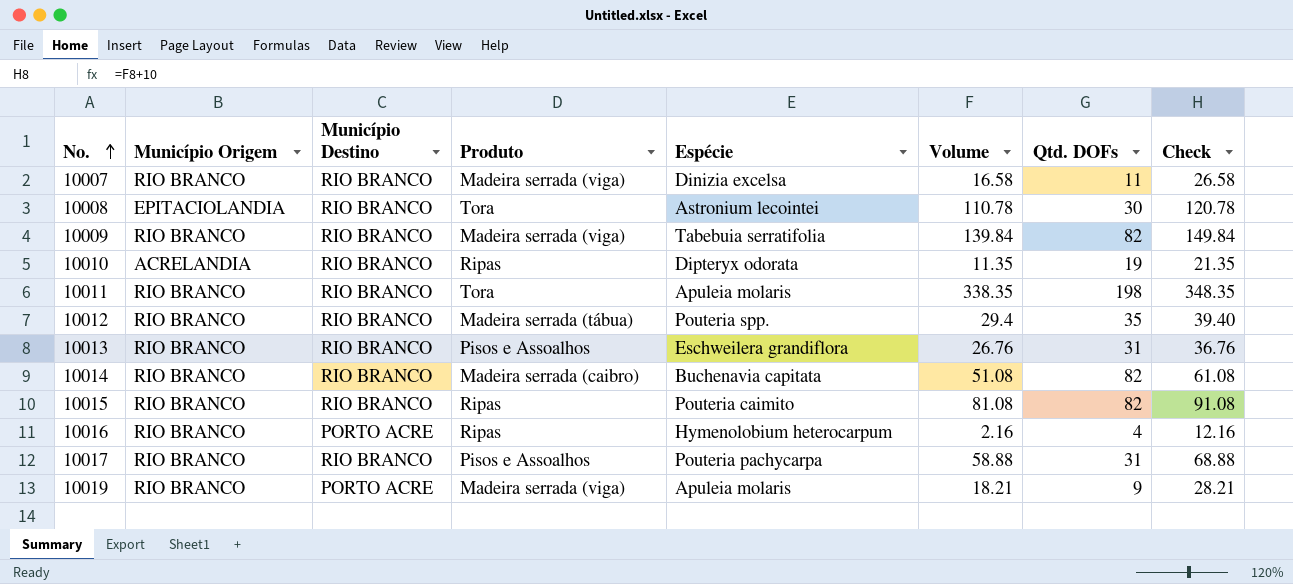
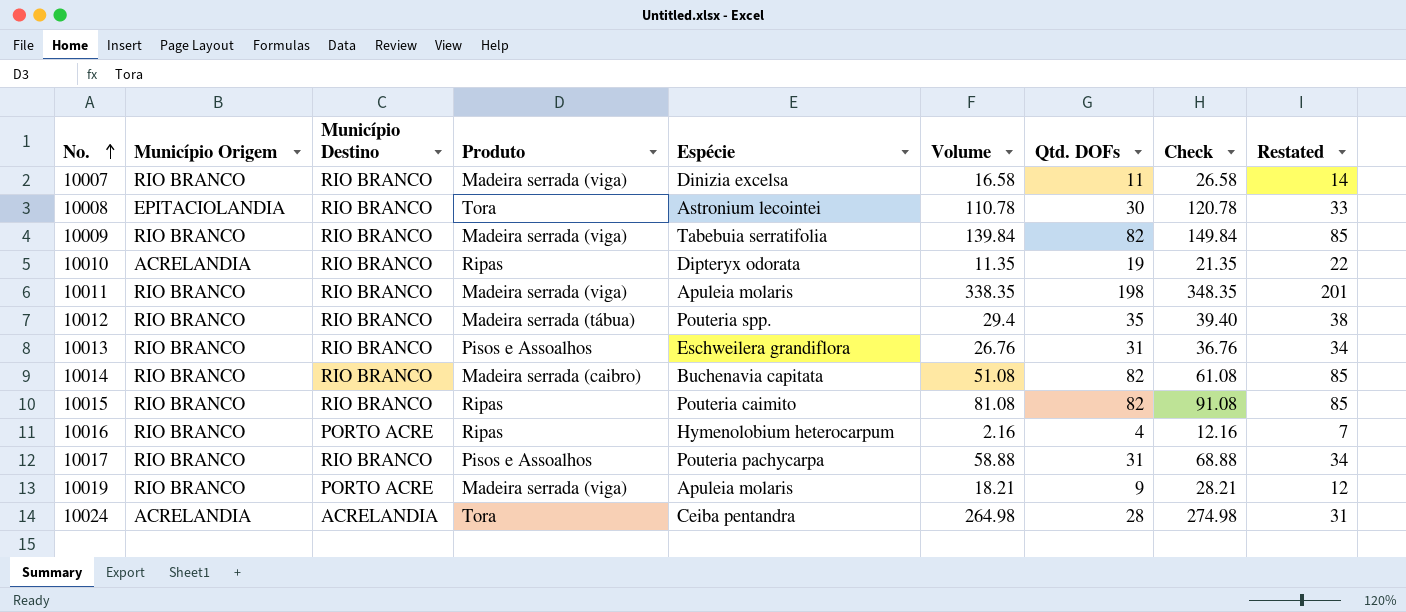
column Restated | formula: none -> [Qtd. DOFs] + 3
10011 | Produto: Tora -> Madeira serrada (viga)
row 10024: none -> ACRELANDIA | ACRELANDIA | Tora | Ceiba pentandra | 264.98 | 28 | 274.98 | 31

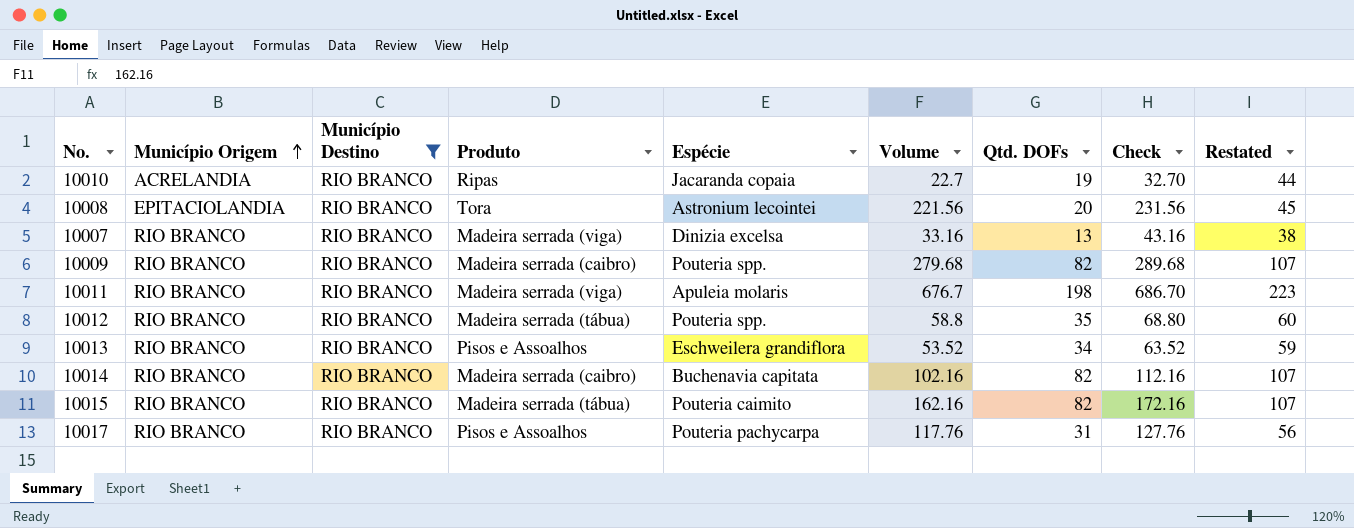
filter: none -> Município Destino = RIO BRANCO
row order: No. ascending -> Município Origem ascending
column Restated | formula: [Qtd. DOFs] + 3 -> [Qtd. DOFs] + 25
10010 | Espécie: Dipteryx odorata -> Jacaranda copaia
10010 | Volume: 11.35 -> 22.7
10010 | Check: 21.35 -> 32.70
10008 | Volume: 110.78 -> 221.56
10008 | Qtd. DOFs: 30 -> 20
10008 | Check: 120.78 -> 231.56
10007 | Volume: 16.58 -> 33.16
10007 | Qtd. DOFs: 11 -> 13
10007 | Check: 26.58 -> 43.16
10009 | Produto: Madeira serrada (viga) -> Madeira serrada (caibro)
10009 | Espécie: Tabebuia serratifolia -> Pouteria spp.
10009 | Volume: 139.84 -> 279.68
10009 | Check: 149.84 -> 289.68
10011 | Volume: 338.35 -> 676.7
10011 | Check: 348.35 -> 686.70
10012 | Volume: 29.4 -> 58.8
10012 | Check: 39.40 -> 68.80
10013 | Volume: 26.76 -> 53.52
10013 | Qtd. DOFs: 31 -> 34
10013 | Check: 36.76 -> 63.52
10014 | Volume: 51.08 -> 102.16
10014 | Check: 61.08 -> 112.16
10015 | Produto: Ripas -> Madeira serrada (tábua)
10015 | Volume: 81.08 -> 162.16
10015 | Check: 91.08 -> 172.16
10017 | Volume: 58.88 -> 117.76
10017 | Check: 68.88 -> 127.76

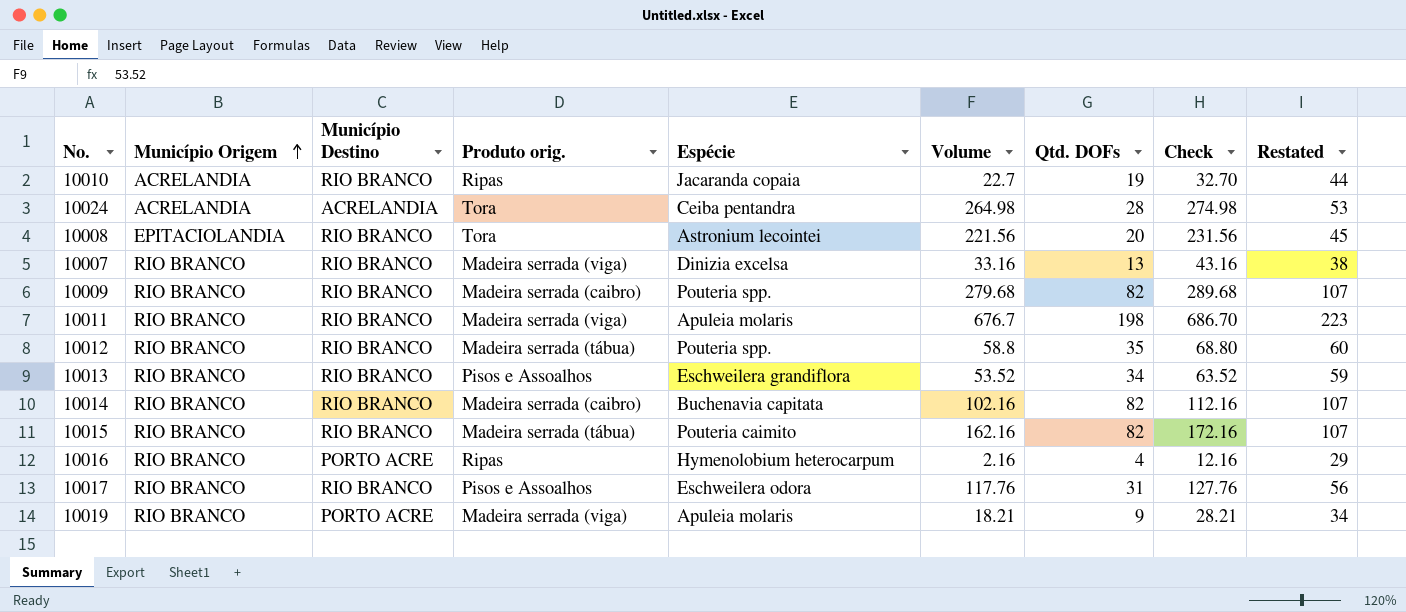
filter: Município Destino = RIO BRANCO -> none
column name: Produto -> Produto orig.
10017 | Espécie: Pouteria pachycarpa -> Eschweilera odora

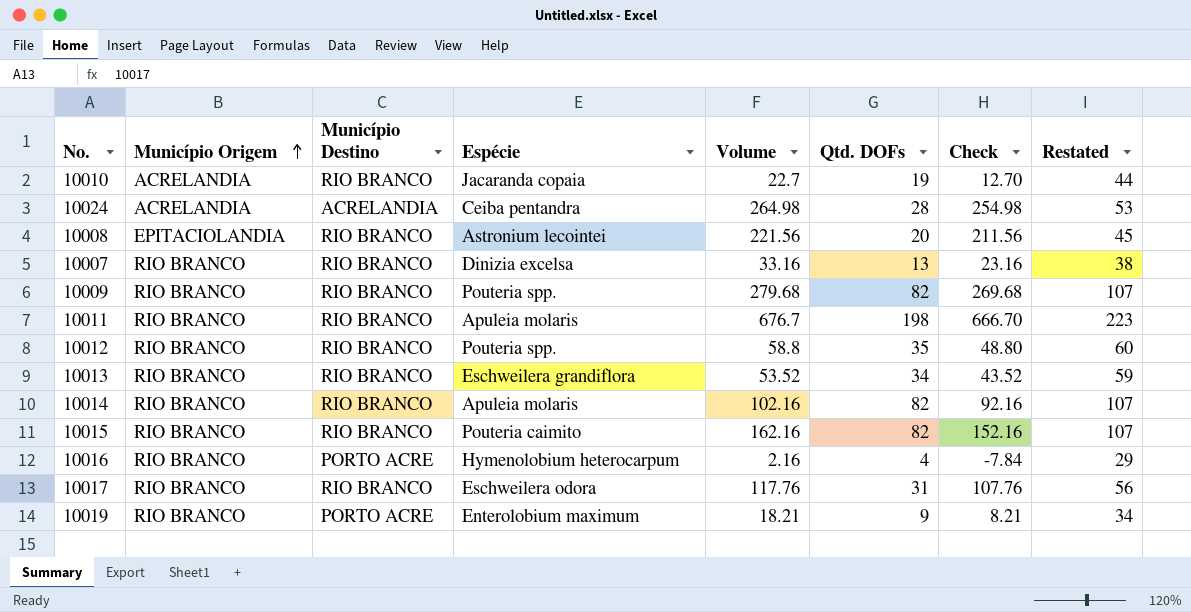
column Produto orig. | position: 4 -> none
column Check | formula: [Volume] + 10 -> [Volume] - 10
10014 | Espécie: Buchenavia capitata -> Apuleia molaris
10019 | Espécie: Apuleia molaris -> Enterolobium maximum

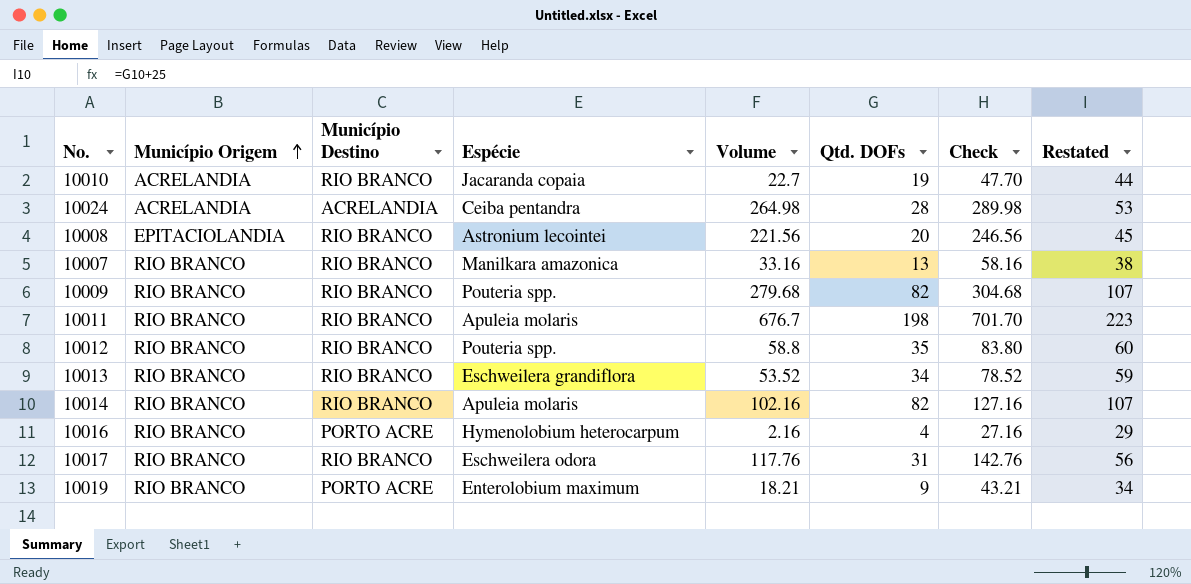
column Check | formula: [Volume] - 10 -> [Volume] + 25
row 10015: RIO BRANCO | RIO BRANCO | Pouteria caimito | 162.16 | 82 | 152.16 | 107 -> none
10007 | Espécie: Dinizia excelsa -> Manilkara amazonica

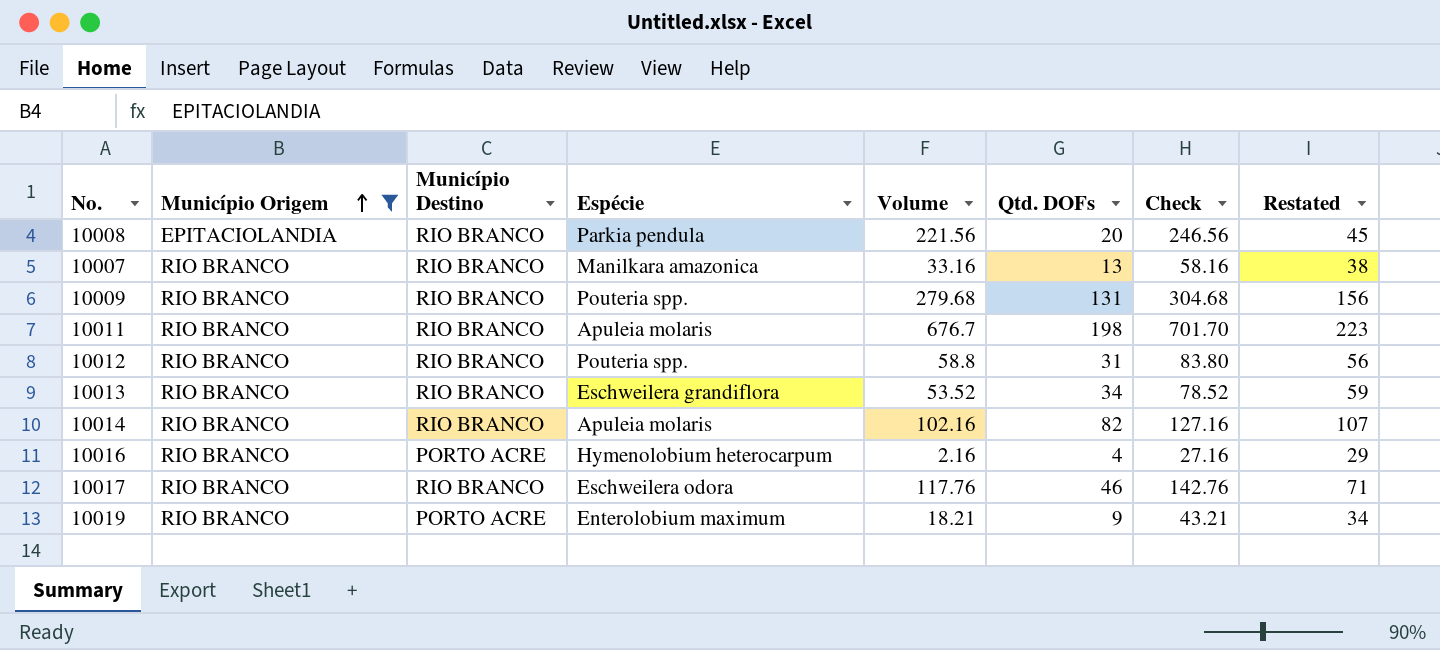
filter: none -> Município Origem != ACRELANDIA
10008 | Espécie: Astronium lecointei -> Parkia pendula
10009 | Qtd. DOFs: 82 -> 131
10009 | Restated: 107 -> 156
10012 | Qtd. DOFs: 35 -> 31
10012 | Restated: 60 -> 56
10017 | Qtd. DOFs: 31 -> 46
10017 | Restated: 56 -> 71

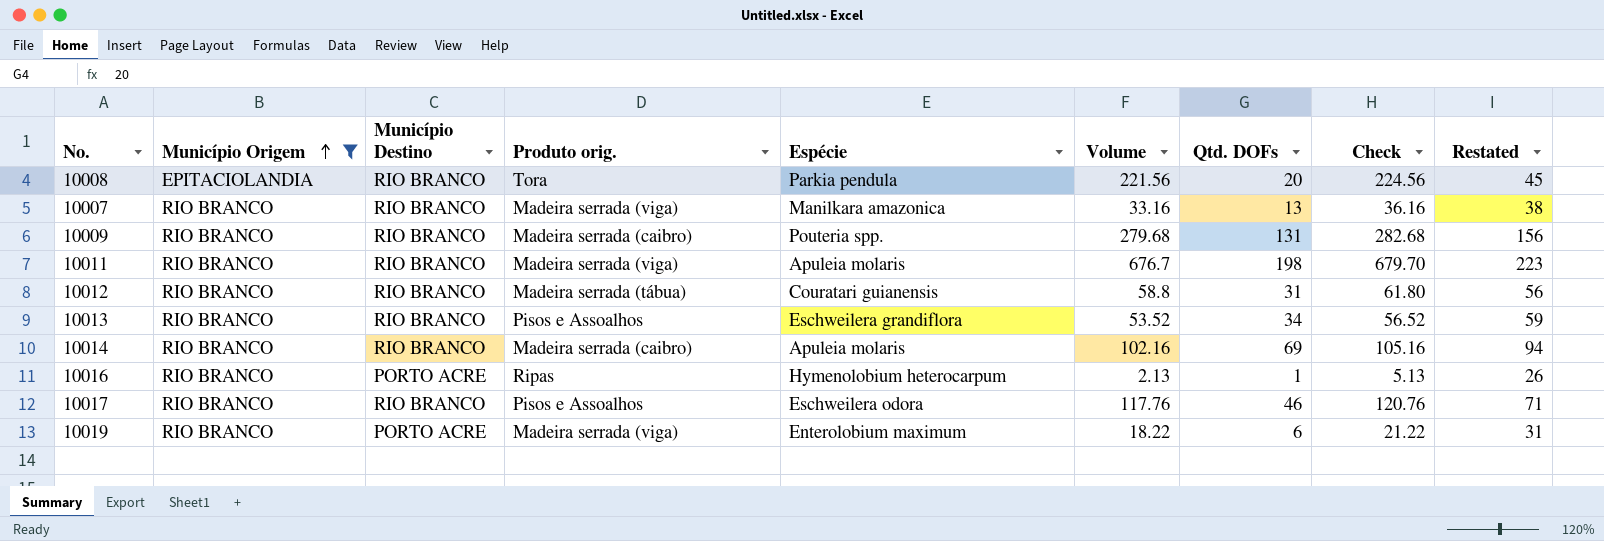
column Produto orig. | position: none -> 4
column Check | formula: [Volume] + 25 -> [Volume] + 3
10012 | Espécie: Pouteria spp. -> Couratari guianensis
10014 | Qtd. DOFs: 82 -> 69
10014 | Restated: 107 -> 94
10016 | Volume: 2.16 -> 2.13
10016 | Qtd. DOFs: 4 -> 1
10016 | Restated: 29 -> 26
10019 | Volume: 18.21 -> 18.22
10019 | Qtd. DOFs: 9 -> 6
10019 | Restated: 34 -> 31

